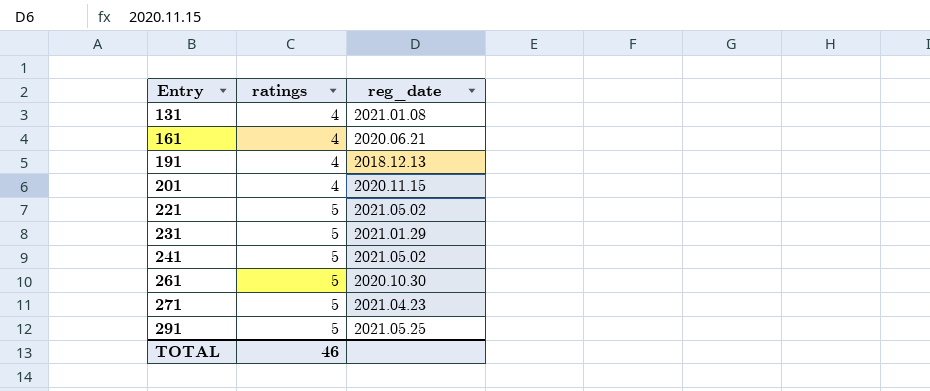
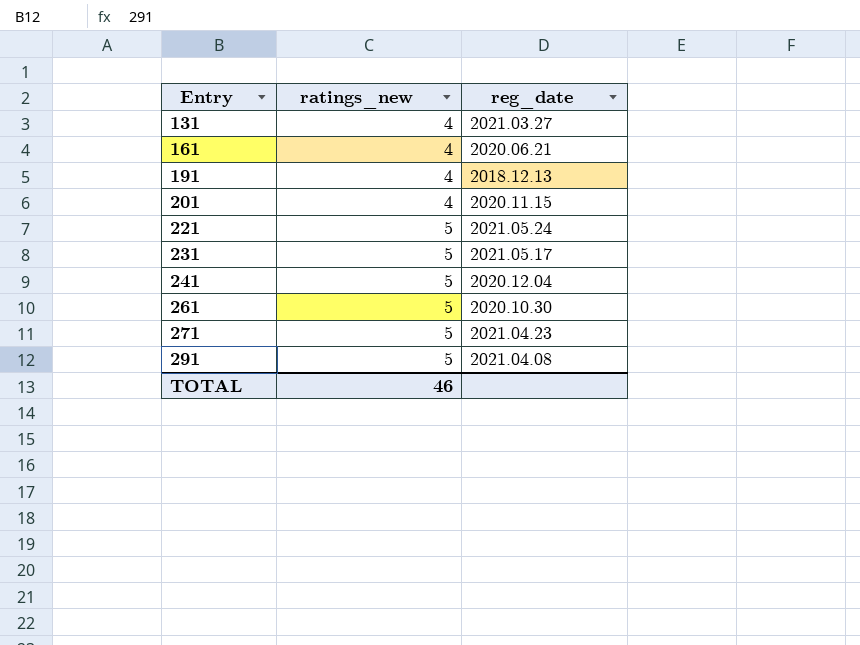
column name: ratings -> ratings_new
131 | reg_date: 2021.01.08 -> 2021.03.27
221 | reg_date: 2021.05.02 -> 2021.05.24
231 | reg_date: 2021.01.29 -> 2021.05.17
241 | reg_date: 2021.05.02 -> 2020.12.04
291 | reg_date: 2021.05.25 -> 2021.04.08

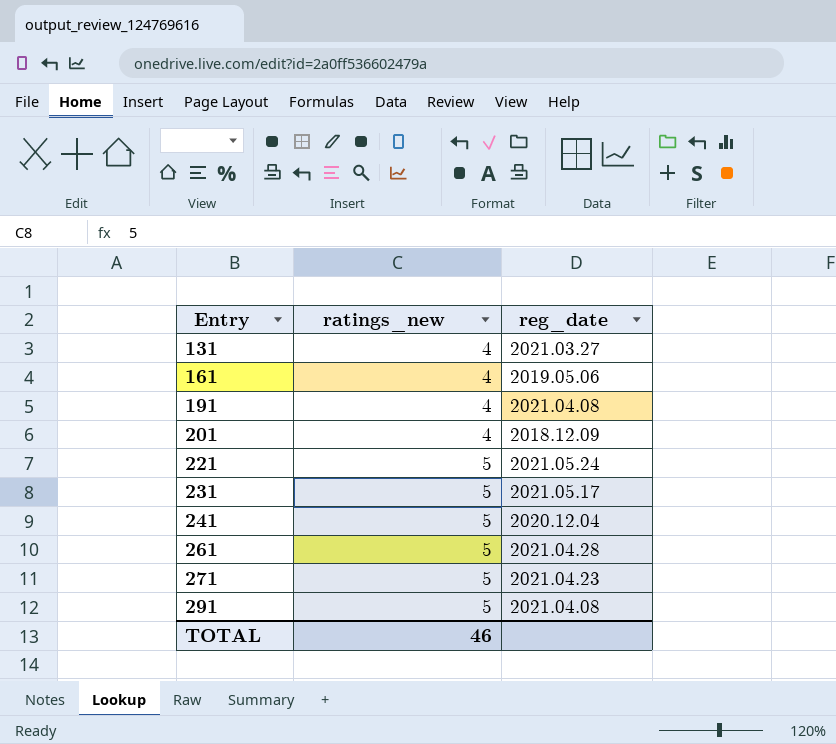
161 | reg_date: 2020.06.21 -> 2019.05.06
191 | reg_date: 2018.12.13 -> 2021.04.08
201 | reg_date: 2020.11.15 -> 2018.12.09
261 | reg_date: 2020.10.30 -> 2021.04.28

